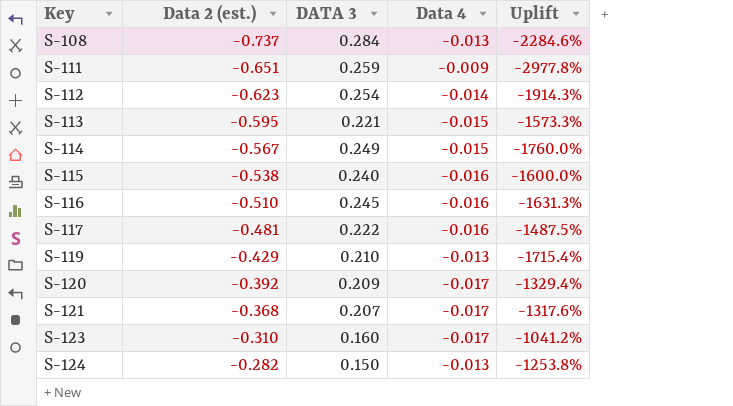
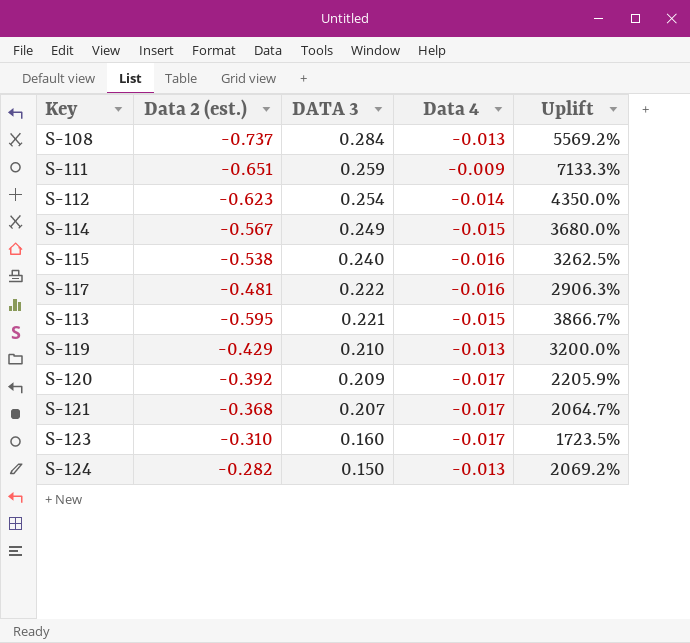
row order: Key ascending -> DATA 3 descending
column Uplift | formula: ([DATA 3] - [Data 4]) / [Data 4] -> ([Data 2 (est.)] - [Data 4]) / [Data 4]
row S-116: -0.510 | 0.245 | -0.016 | -1631.3% -> none

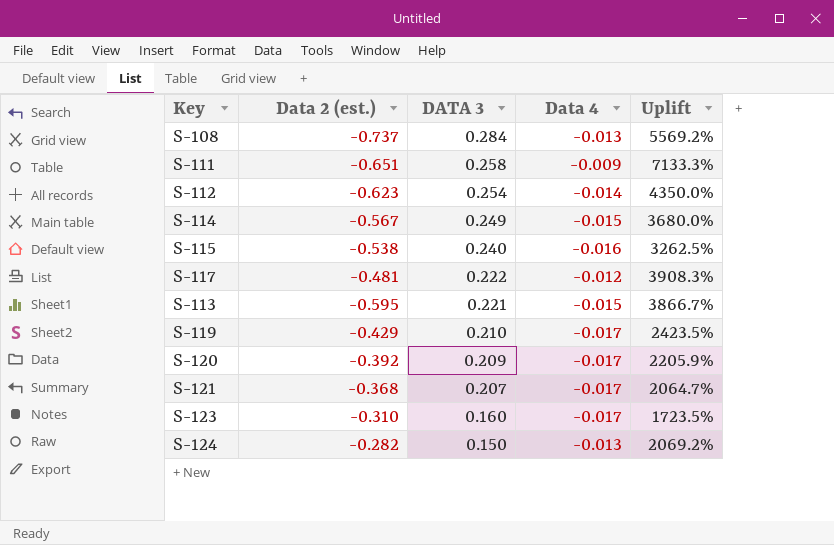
S-111 | DATA 3: 0.259 -> 0.258
S-117 | Data 4: -0.016 -> -0.012
S-117 | Uplift: 2906.3% -> 3908.3%
S-119 | Data 4: -0.013 -> -0.017
S-119 | Uplift: 3200.0% -> 2423.5%

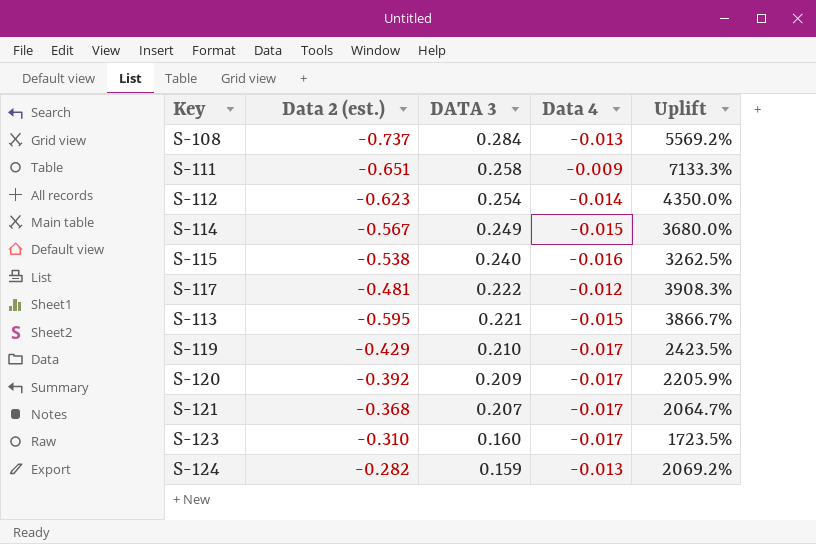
S-124 | DATA 3: 0.150 -> 0.159

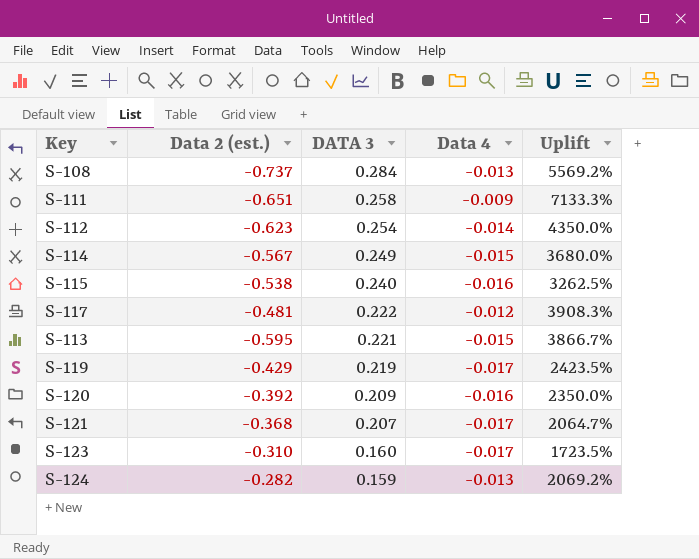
S-119 | DATA 3: 0.210 -> 0.219
S-120 | Data 4: -0.017 -> -0.016
S-120 | Uplift: 2205.9% -> 2350.0%

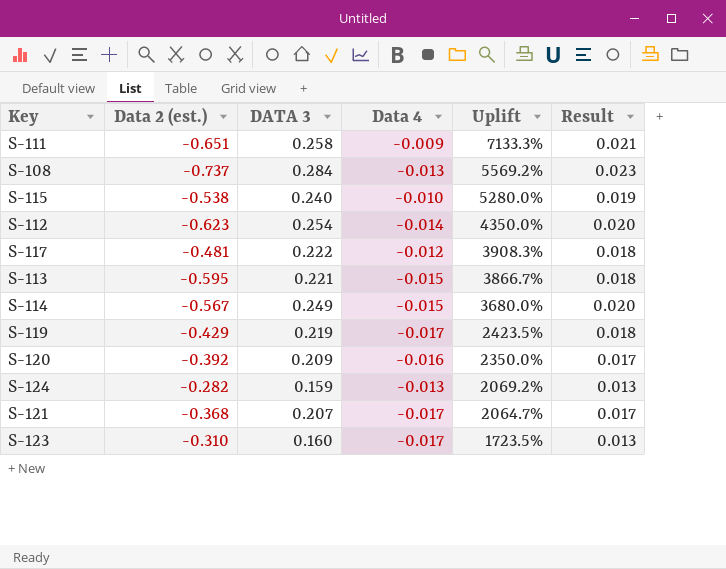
row order: DATA 3 descending -> Uplift descending
column Result | formula: none -> [DATA 3] * 0.08
S-115 | Data 4: -0.016 -> -0.010
S-115 | Uplift: 3262.5% -> 5280.0%

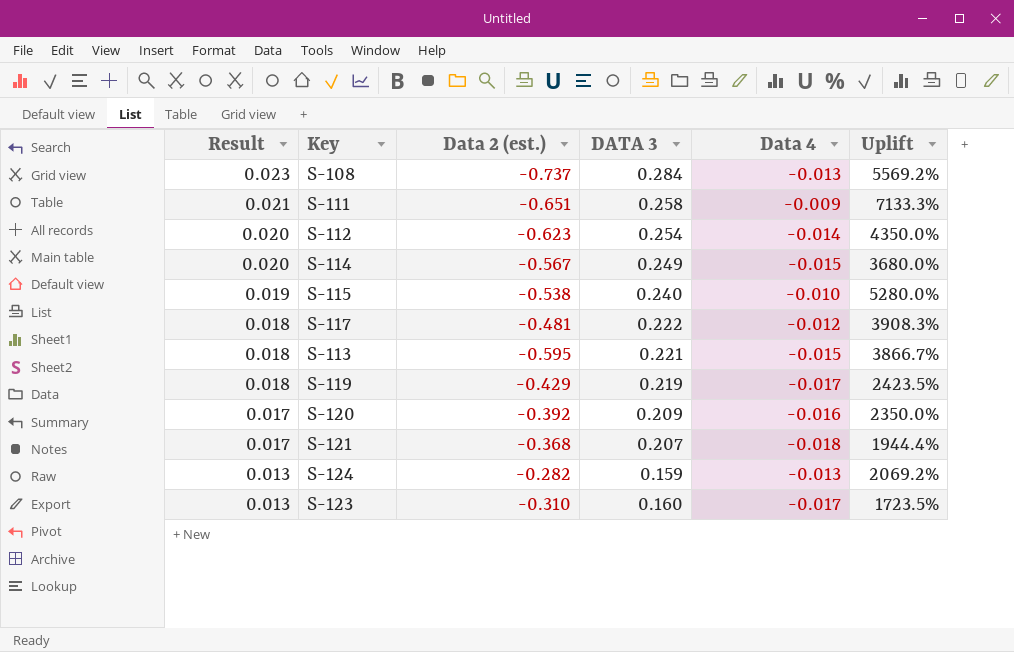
row order: Uplift descending -> Result descending
column Result | position: 6 -> 1
S-121 | Data 4: -0.017 -> -0.018
S-121 | Uplift: 2064.7% -> 1944.4%

